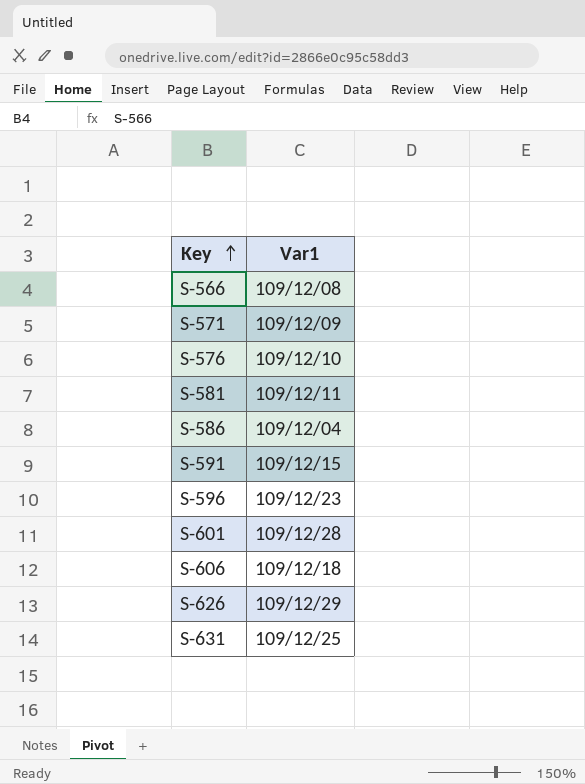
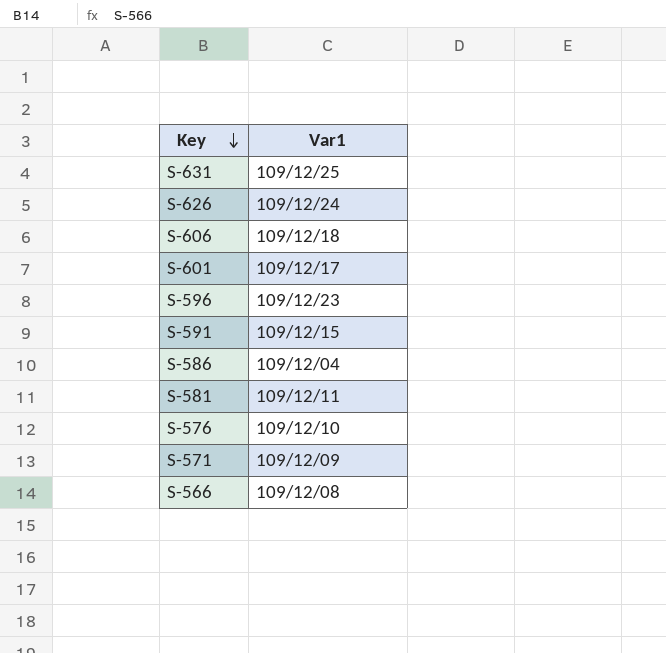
row order: Key ascending -> Key descending
S-626 | Var1: 109/12/29 -> 109/12/24
S-601 | Var1: 109/12/28 -> 109/12/17

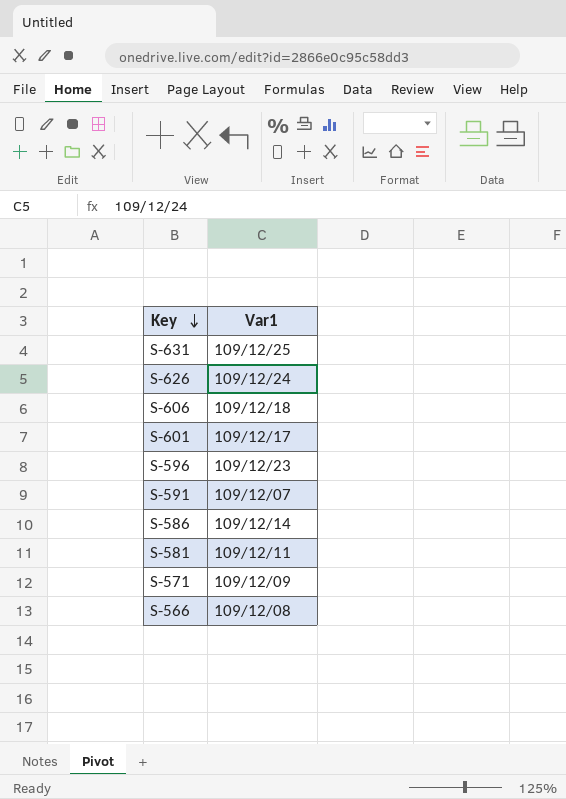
row S-576: 109/12/10 -> none
S-591 | Var1: 109/12/15 -> 109/12/07
S-586 | Var1: 109/12/04 -> 109/12/14

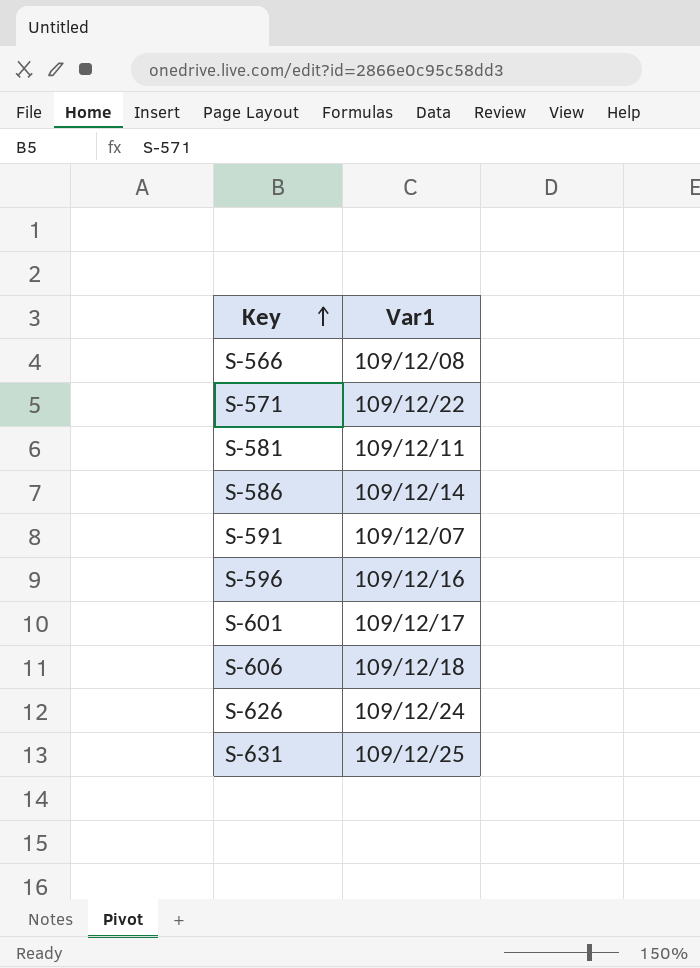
row order: Key descending -> Key ascending
S-571 | Var1: 109/12/09 -> 109/12/22
S-596 | Var1: 109/12/23 -> 109/12/16

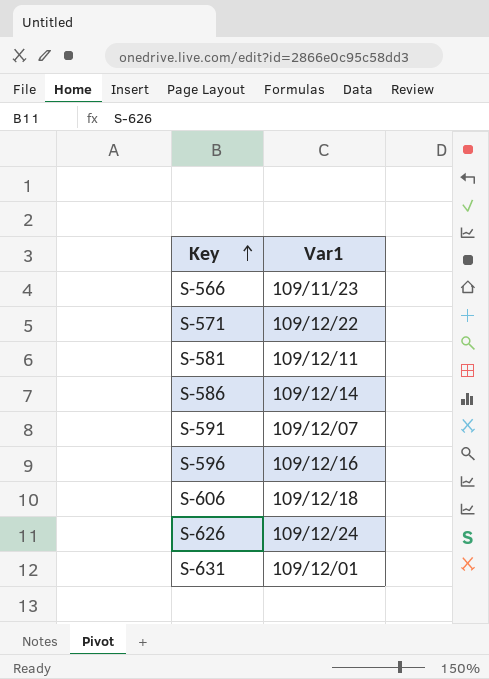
row S-601: 109/12/17 -> none
S-566 | Var1: 109/12/08 -> 109/11/23
S-631 | Var1: 109/12/25 -> 109/12/01

